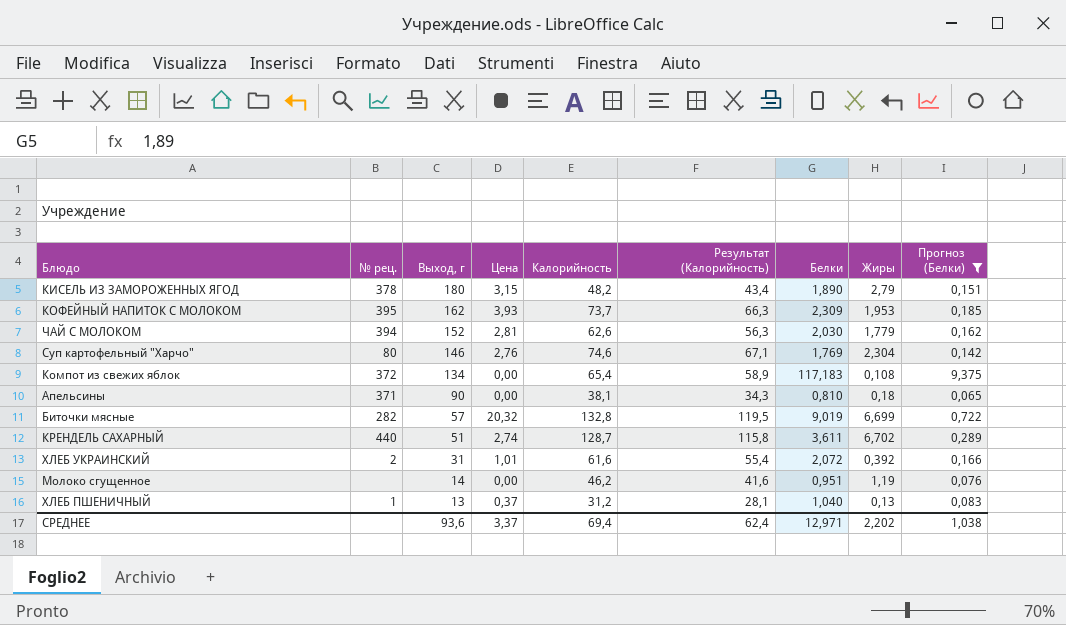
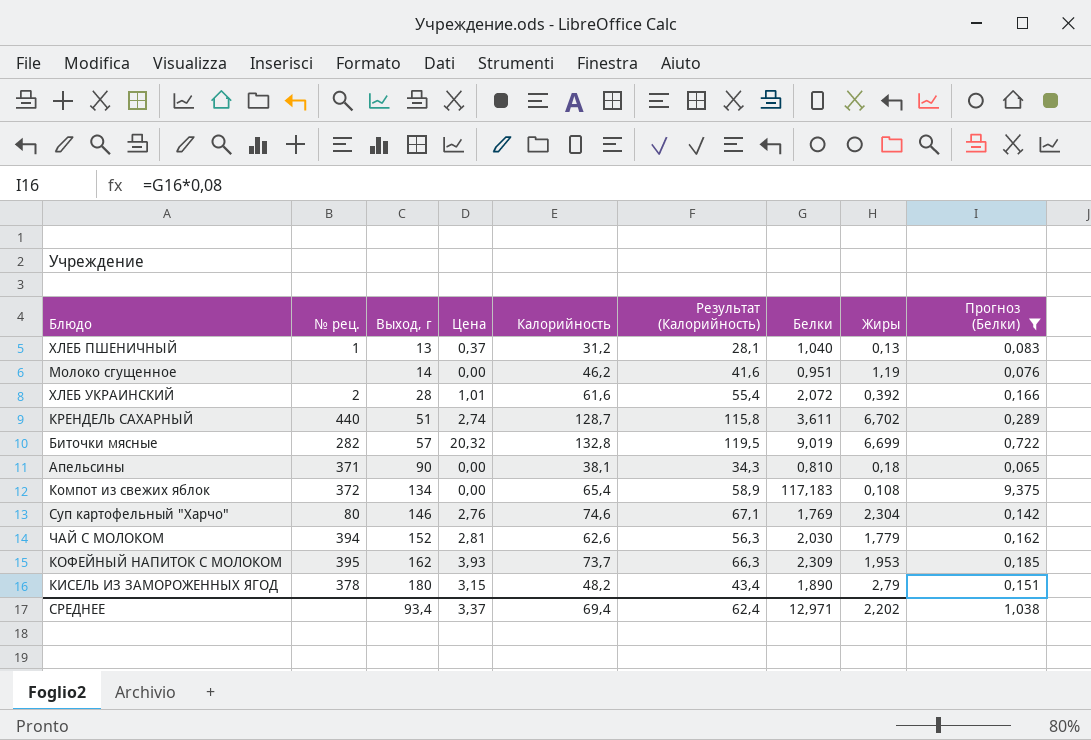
row order: Выход, г descending -> Выход, г ascending
ХЛЕБ УКРАИНСКИЙ | Выход, г: 31 -> 28
СРЕДНЕЕ | Выход, г: 93,6 -> 93,4

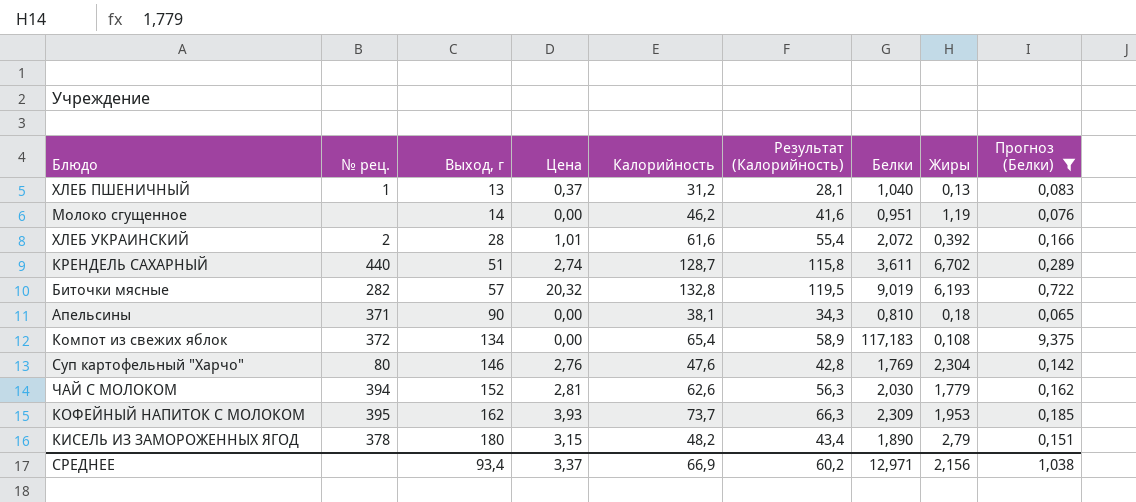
Биточки мясные | Жиры: 6,699 -> 6,193
Суп картофельный "Харчо" | Калорийность: 74,6 -> 47,6
Суп картофельный "Харчо" | Результат (Калорийность): 67,1 -> 42,8
СРЕДНЕЕ | Калорийность: 69,4 -> 66,9
СРЕДНЕЕ | Результат (Калорийность): 62,4 -> 60,2
СРЕДНЕЕ | Жиры: 2,202 -> 2,156

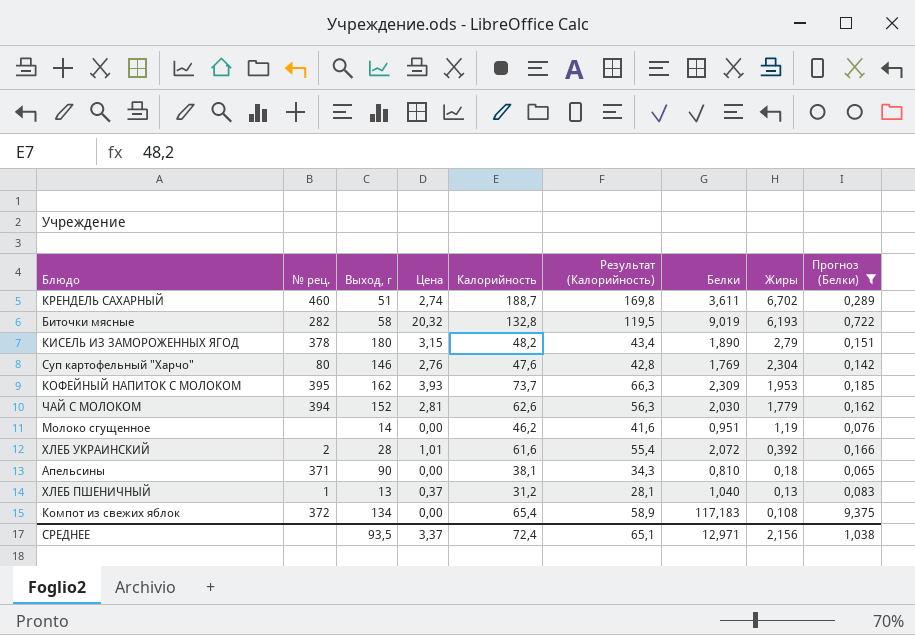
row order: Выход, г ascending -> Жиры descending
КРЕНДЕЛЬ САХАРНЫЙ | № рец.: 440 -> 460
КРЕНДЕЛЬ САХАРНЫЙ | Калорийность: 128,7 -> 188,7
КРЕНДЕЛЬ САХАРНЫЙ | Результат (Калорийность): 115,8 -> 169,8
Биточки мясные | Выход, г: 57 -> 58
СРЕДНЕЕ | Выход, г: 93,4 -> 93,5
СРЕДНЕЕ | Калорийность: 66,9 -> 72,4
СРЕДНЕЕ | Результат (Калорийность): 60,2 -> 65,1

